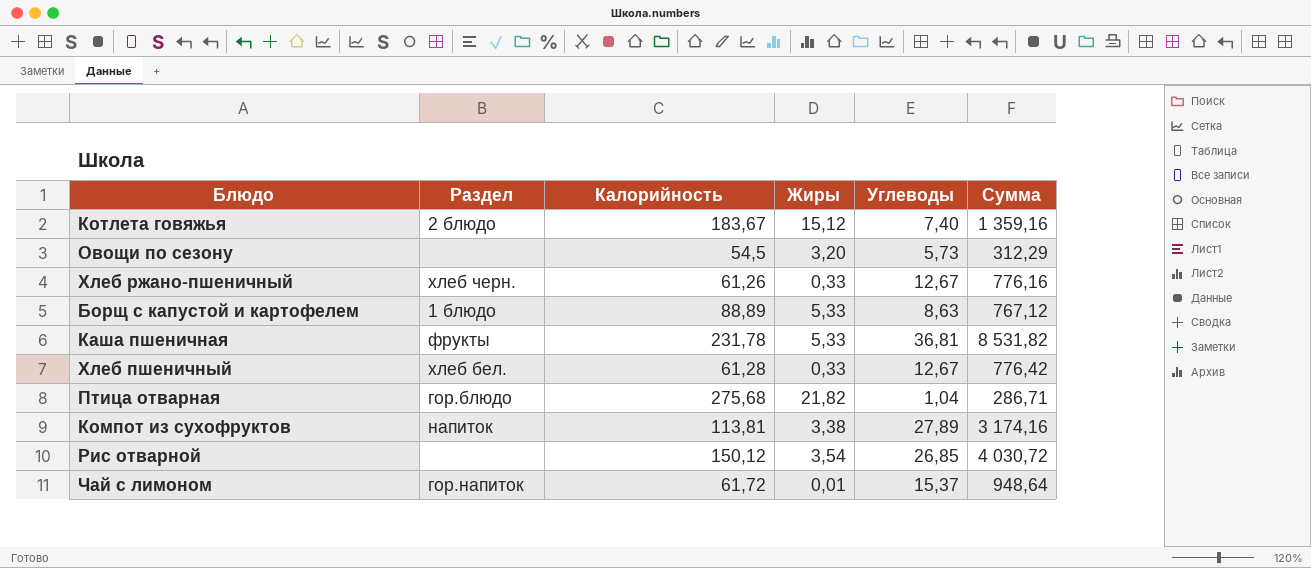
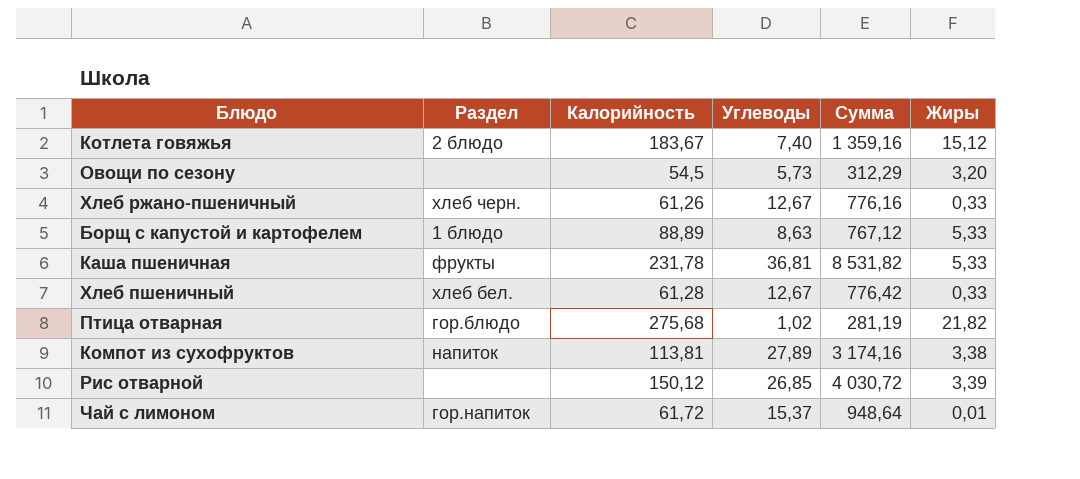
column Жиры | position: 4 -> 6
Птица отварная | Углеводы: 1,04 -> 1,02
Птица отварная | Сумма: 286,71 -> 281,19
Рис отварной | Жиры: 3,54 -> 3,39

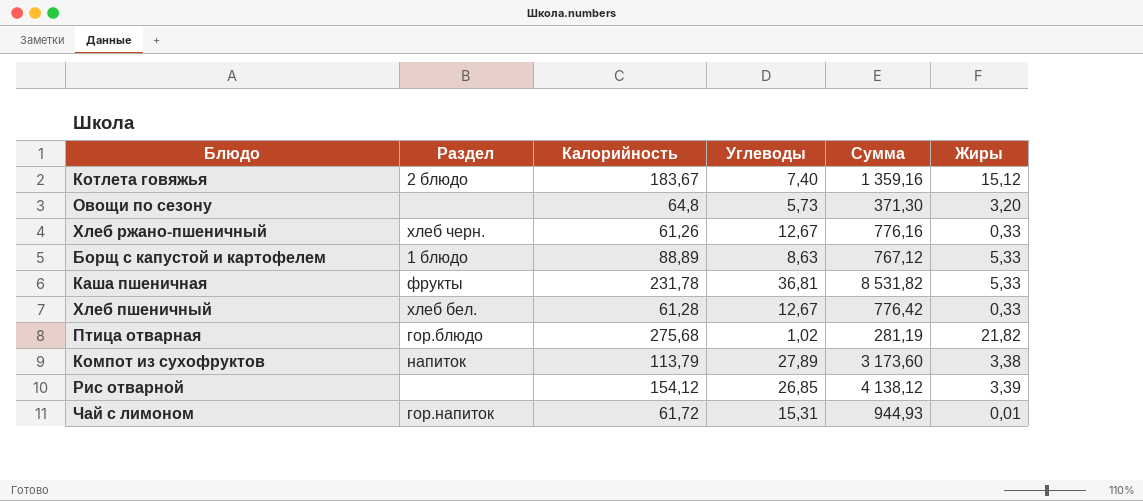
Овощи по сезону | Калорийность: 54,5 -> 64,8
Овощи по сезону | Сумма: 312,29 -> 371,30
Компот из сухофруктов | Калорийность: 113,81 -> 113,79
Компот из сухофруктов | Сумма: 3 174,16 -> 3 173,60
Рис отварной | Калорийность: 150,12 -> 154,12
Рис отварной | Сумма: 4 030,72 -> 4 138,12
Чай с лимоном | Углеводы: 15,37 -> 15,31
Чай с лимоном | Сумма: 948,64 -> 944,93

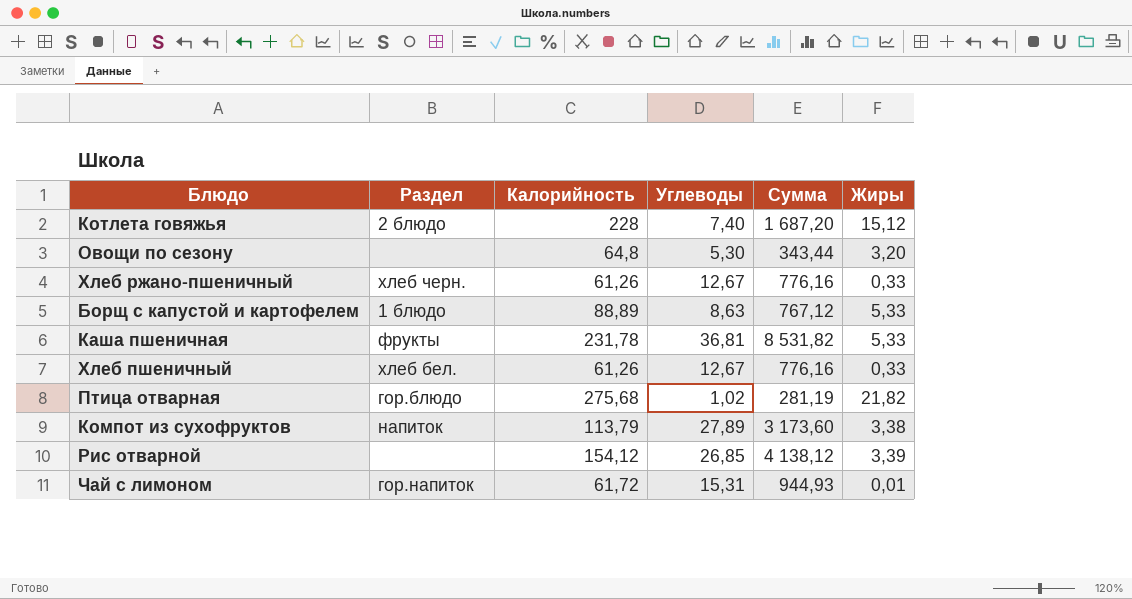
Котлета говяжья | Калорийность: 183,67 -> 228
Котлета говяжья | Сумма: 1 359,16 -> 1 687,20
Овощи по сезону | Углеводы: 5,73 -> 5,30
Овощи по сезону | Сумма: 371,30 -> 343,44
Хлеб пшеничный | Калорийность: 61,28 -> 61,26
Хлеб пшеничный | Сумма: 776,42 -> 776,16

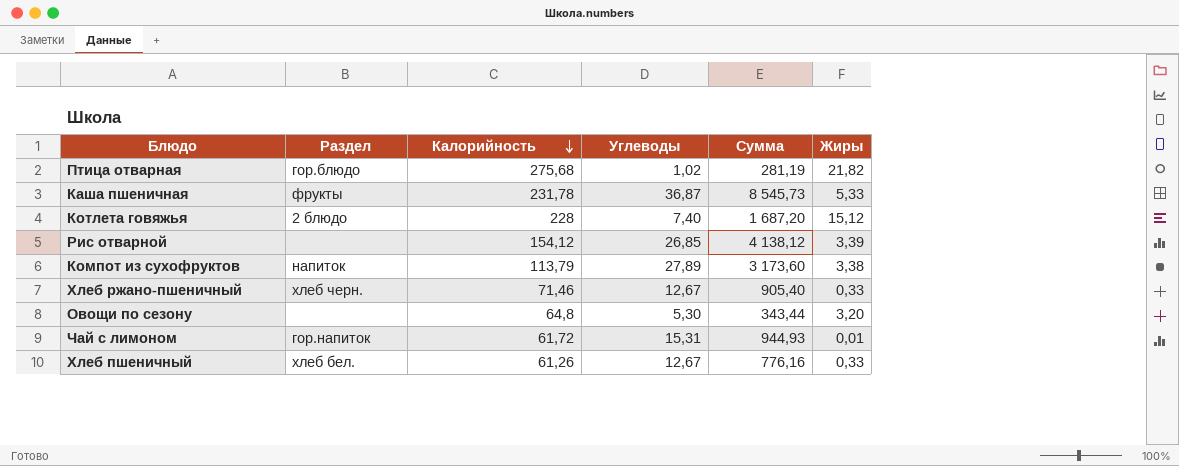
row order: none -> Калорийность descending
row Борщ с капустой и картофелем: 1 блюдо | 88,89 | 8,63 | 767,12 | 5,33 -> none
Каша пшеничная | Углеводы: 36,81 -> 36,87
Каша пшеничная | Сумма: 8 531,82 -> 8 545,73
Хлеб ржано-пшеничный | Калорийность: 61,26 -> 71,46
Хлеб ржано-пшеничный | Сумма: 776,16 -> 905,40

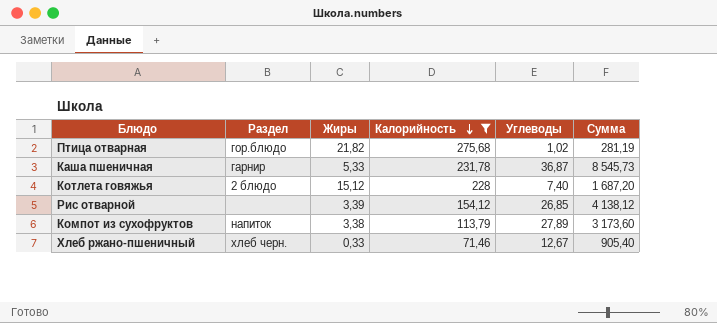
filter: none -> Калорийность >= 71,46
column Жиры | position: 6 -> 3
Каша пшеничная | Раздел: фрукты -> гарнир

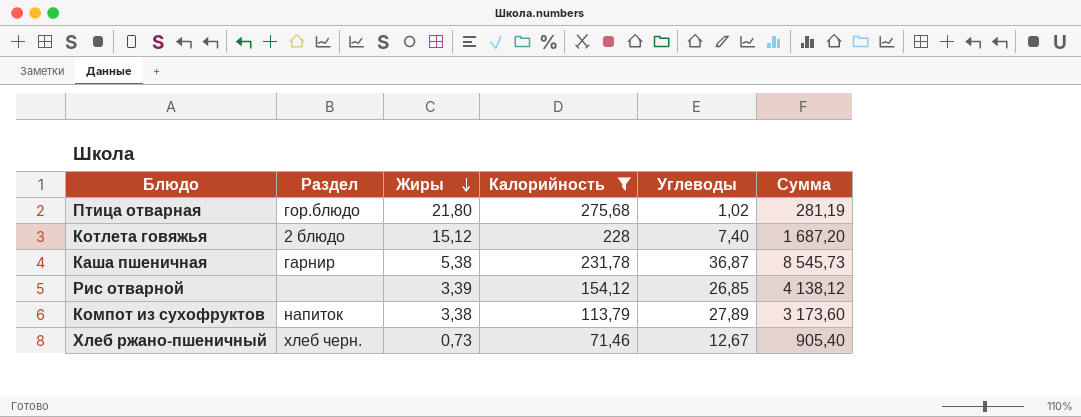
row order: Калорийность descending -> Жиры descending
Птица отварная | Жиры: 21,82 -> 21,80
Каша пшеничная | Жиры: 5,33 -> 5,38
Хлеб ржано-пшеничный | Жиры: 0,33 -> 0,73

